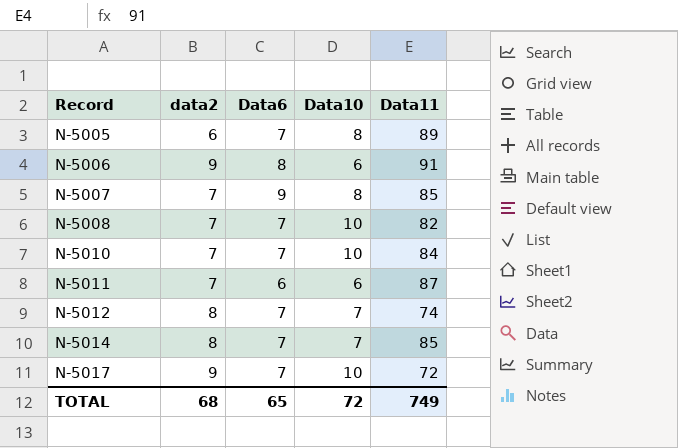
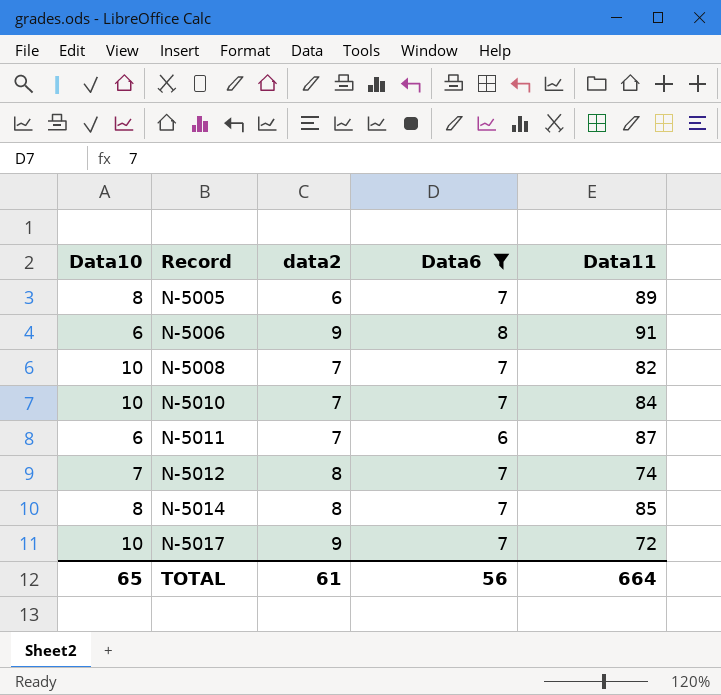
filter: none -> Data6 != 9
column Data10 | position: 4 -> 1
N-5014 | Data10: 7 -> 8
TOTAL | Data10: 72 -> 65
TOTAL | data2: 68 -> 61
TOTAL | Data6: 65 -> 56
TOTAL | Data11: 749 -> 664

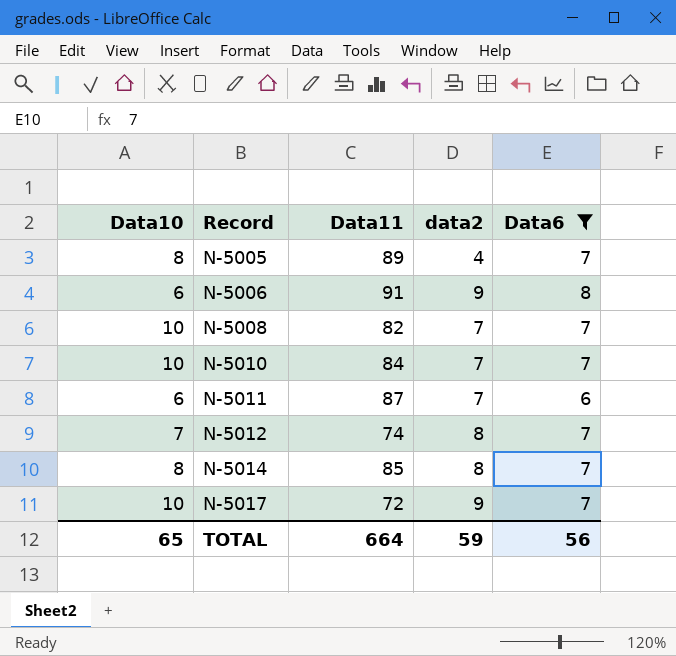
column Data11 | position: 5 -> 3
N-5005 | data2: 6 -> 4
TOTAL | data2: 61 -> 59

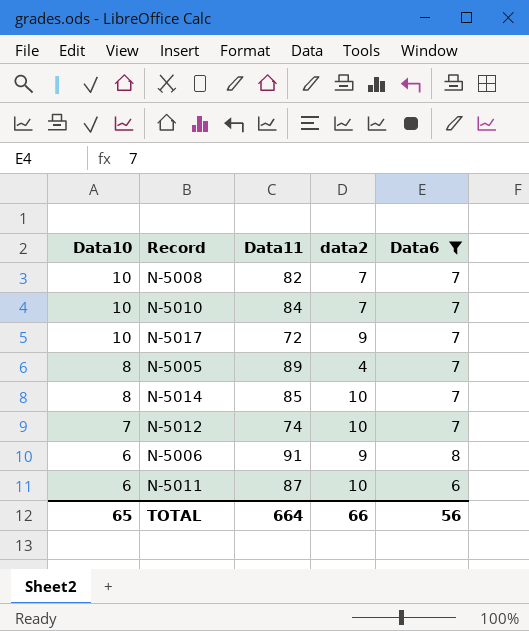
row order: Record ascending -> Data10 descending
N-5014 | data2: 8 -> 10
N-5012 | data2: 8 -> 10
N-5011 | data2: 7 -> 10
TOTAL | data2: 59 -> 66

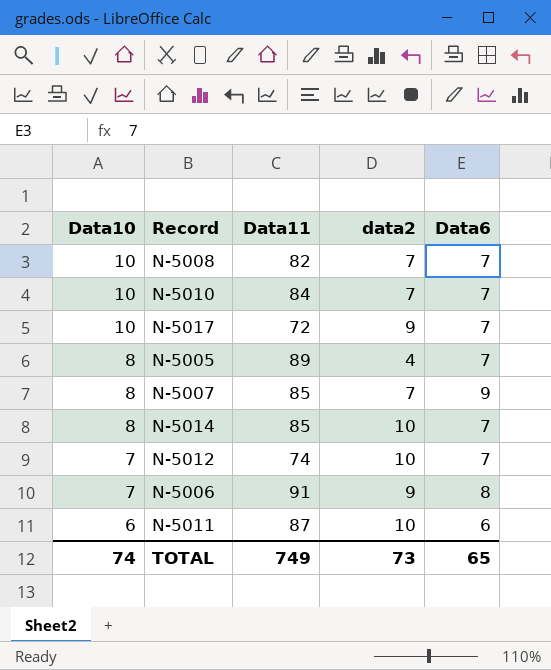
filter: Data6 != 9 -> none
N-5006 | Data10: 6 -> 7
TOTAL | Data10: 65 -> 74
TOTAL | Data11: 664 -> 749
TOTAL | data2: 66 -> 73
TOTAL | Data6: 56 -> 65

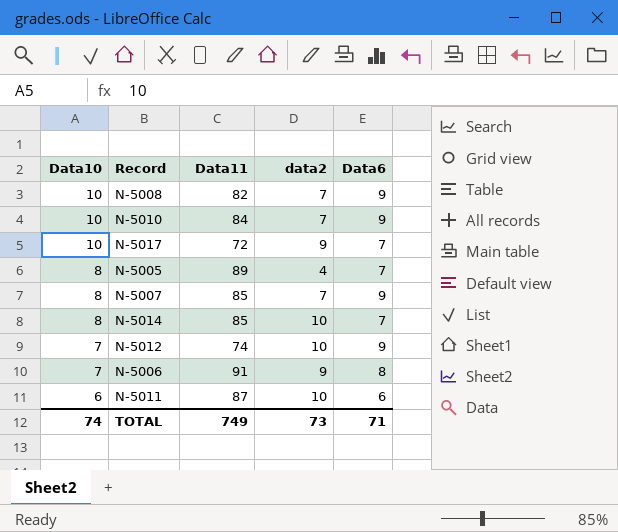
N-5008 | Data6: 7 -> 9
N-5010 | Data6: 7 -> 9
N-5012 | Data6: 7 -> 9
TOTAL | Data6: 65 -> 71

